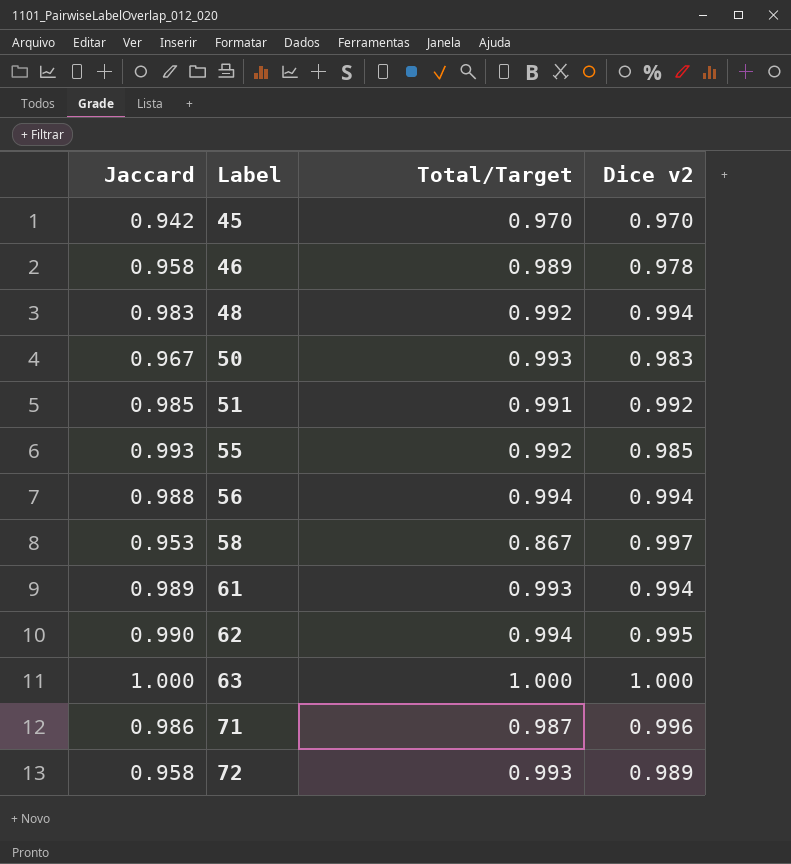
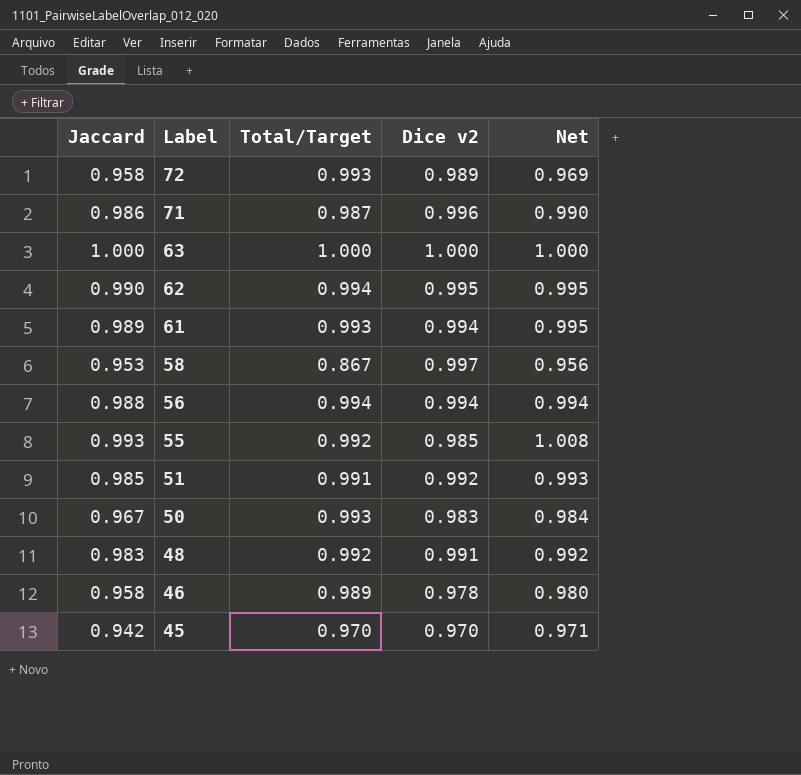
row order: Label ascending -> Label descending
column Net | formula: none -> [Jaccard] / [Dice v2]
48 | Dice v2: 0.994 -> 0.991

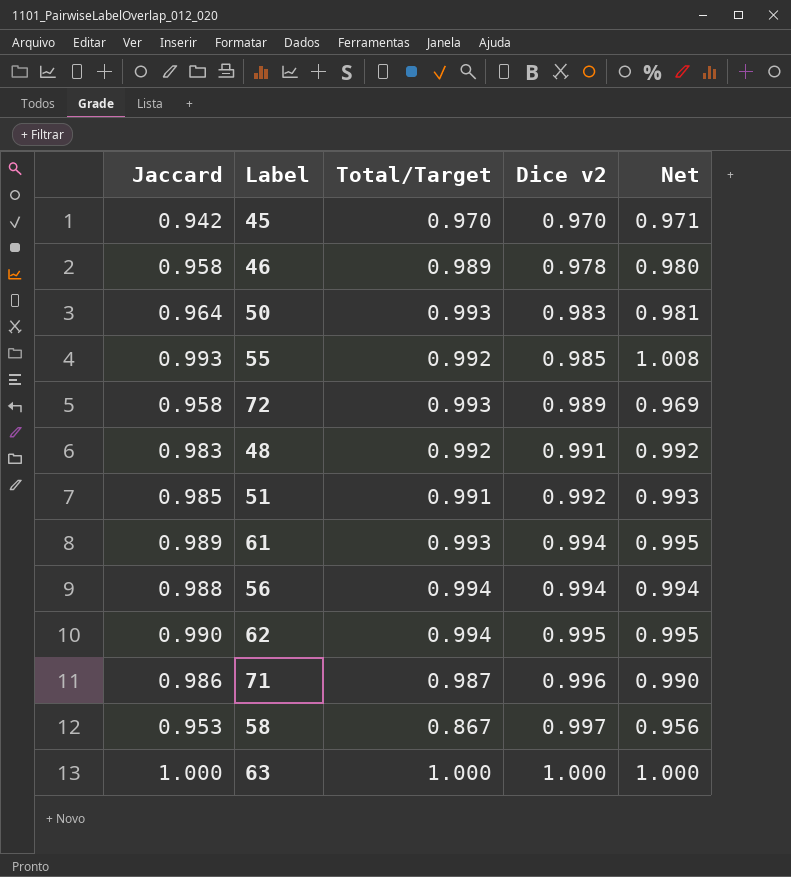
row order: Label descending -> Dice v2 ascending
50 | Jaccard: 0.967 -> 0.964
50 | Net: 0.984 -> 0.981

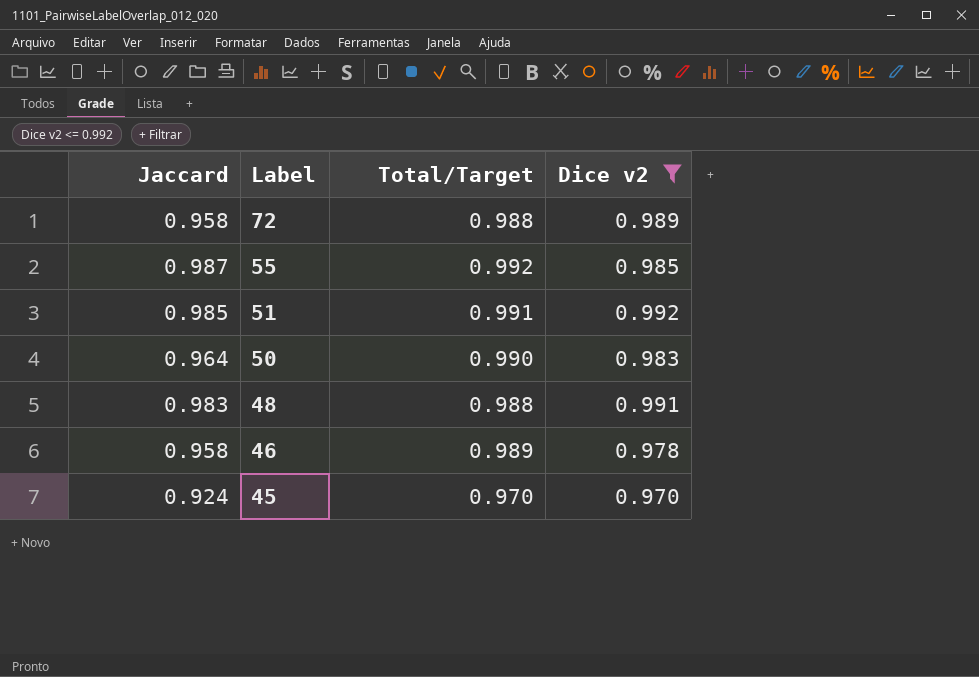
filter: none -> Dice v2 <= 0.992
row order: Dice v2 ascending -> Label descending
column Net | formula: [Jaccard] / [Dice v2] -> none
72 | Total/Target: 0.993 -> 0.988
55 | Jaccard: 0.993 -> 0.987
50 | Total/Target: 0.993 -> 0.990
48 | Total/Target: 0.992 -> 0.988
45 | Jaccard: 0.942 -> 0.924

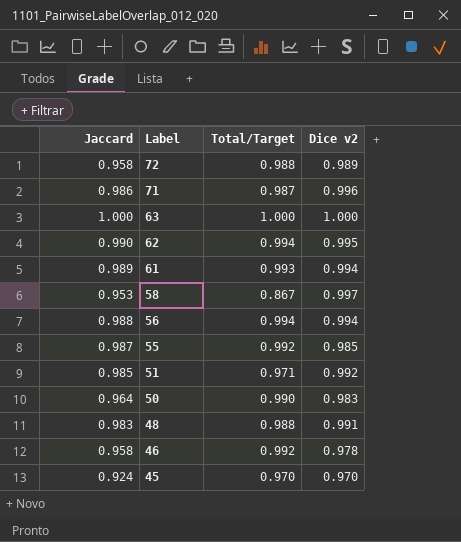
filter: Dice v2 <= 0.992 -> none
51 | Total/Target: 0.991 -> 0.971
46 | Total/Target: 0.989 -> 0.992

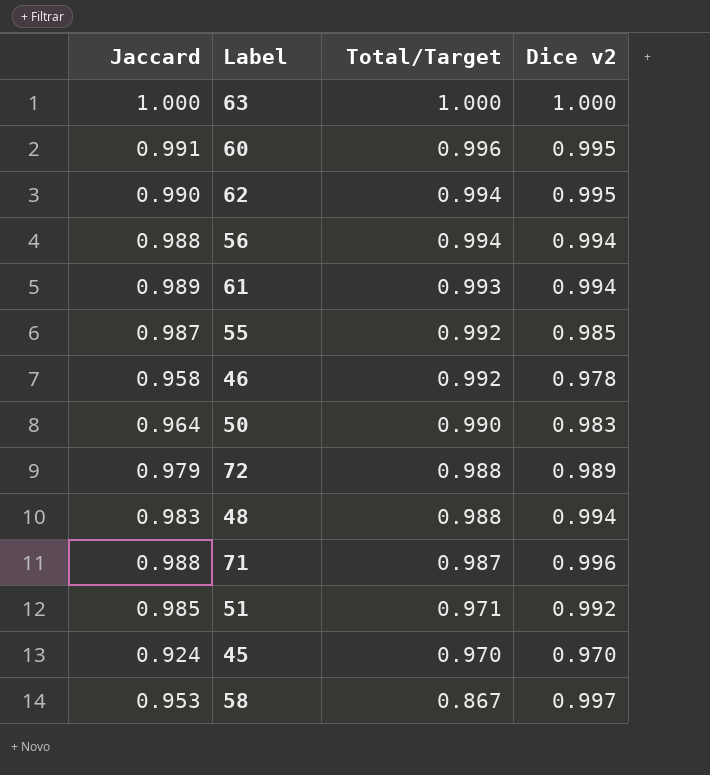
row order: Label descending -> Total/Target descending
row 60: none -> 0.991 | 0.996 | 0.995
72 | Jaccard: 0.958 -> 0.979
48 | Dice v2: 0.991 -> 0.994
71 | Jaccard: 0.986 -> 0.988

